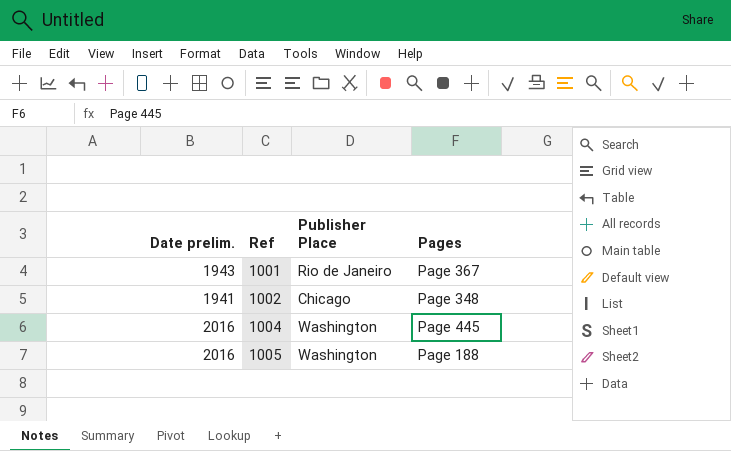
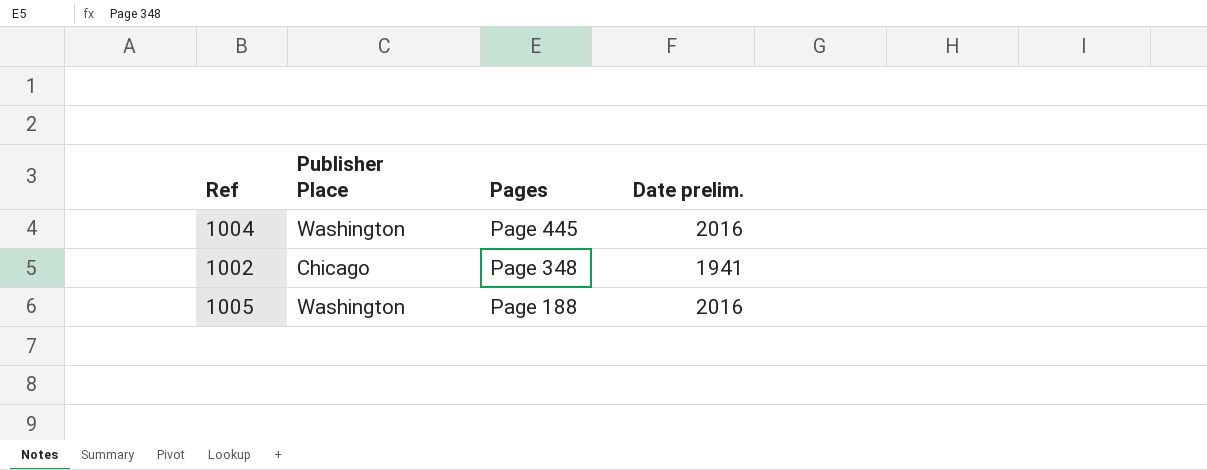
row order: Ref ascending -> Pages descending
column Date prelim. | position: 1 -> 4
row 1001: 1943 | Rio de Janeiro | Page 367 -> none

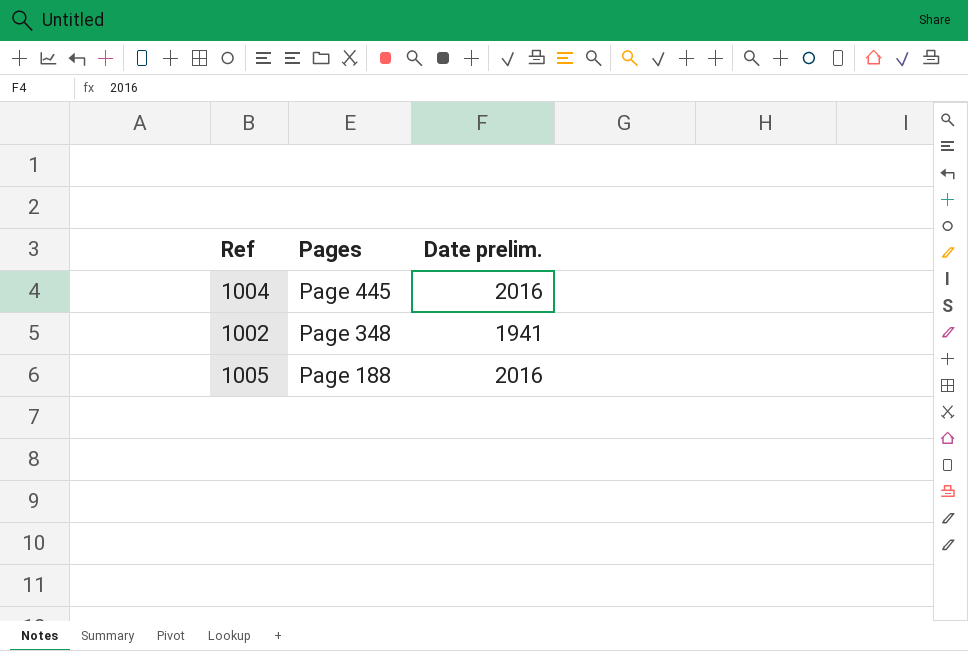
column Publisher Place | position: 2 -> none

